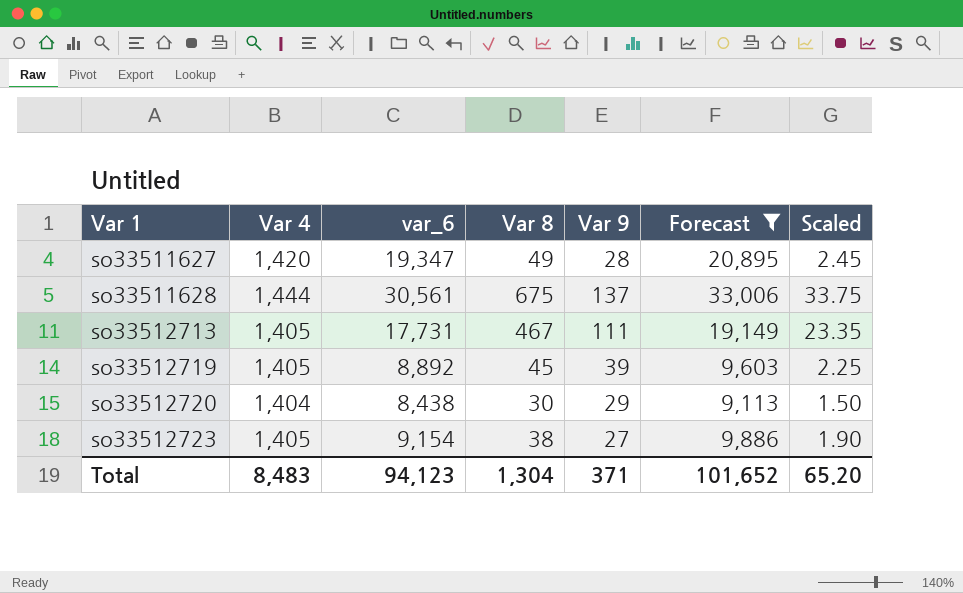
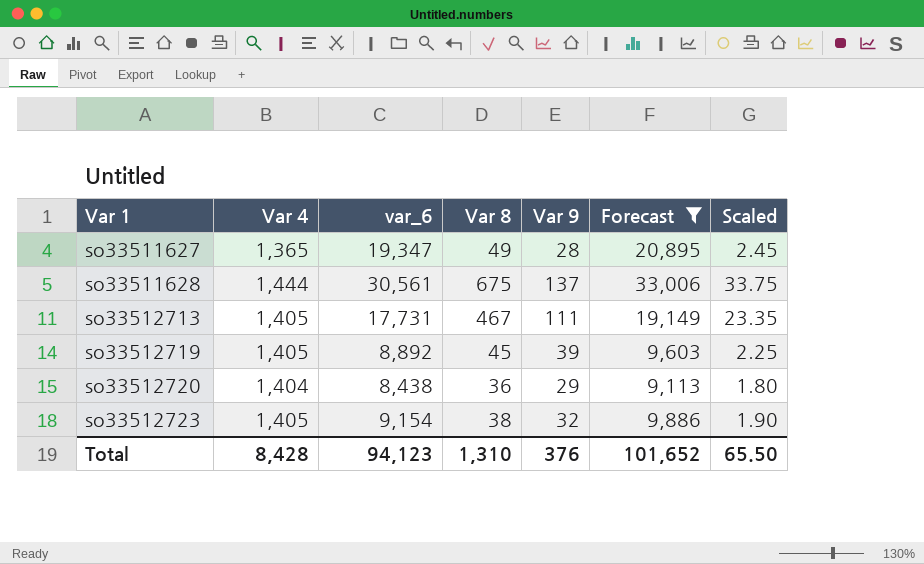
so33511627 | Var 4: 1,420 -> 1,365
so33512720 | Var 8: 30 -> 36
so33512720 | Scaled: 1.50 -> 1.80
so33512723 | Var 9: 27 -> 32
Total | Var 4: 8,483 -> 8,428
Total | Var 8: 1,304 -> 1,310
Total | Var 9: 371 -> 376
Total | Scaled: 65.20 -> 65.50

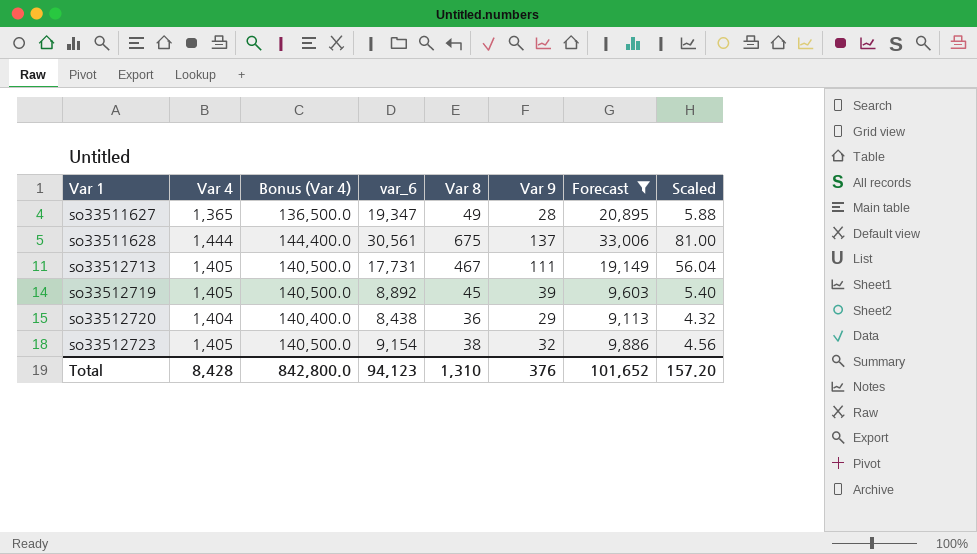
column Bonus (Var 4) | formula: none -> [Var 4] * 100
column Scaled | formula: [Var 8] * 0.05 -> [Var 8] * 0.12
Total | Scaled: 65.50 -> 157.20

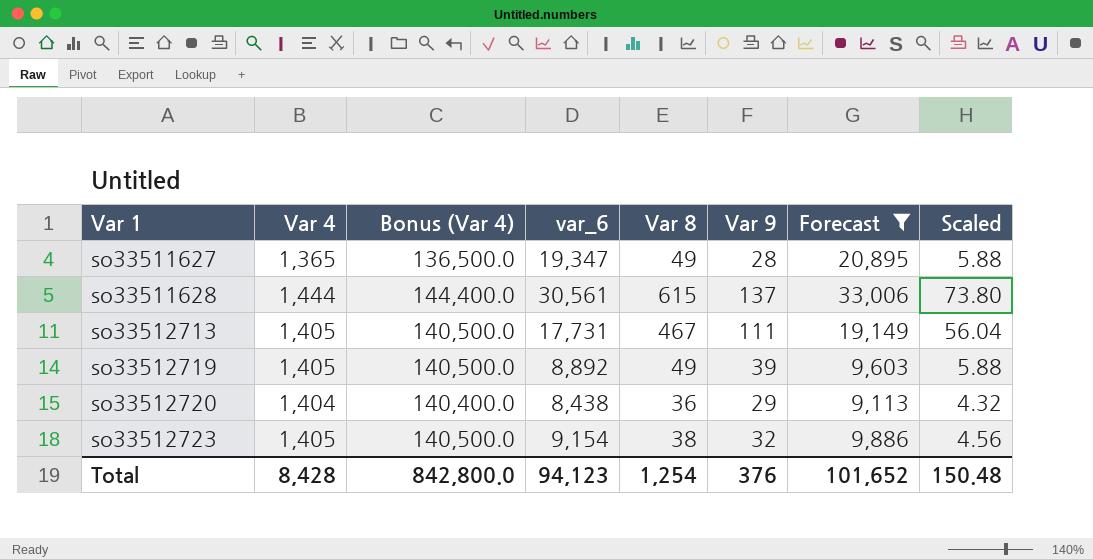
so33511628 | Var 8: 675 -> 615
so33511628 | Scaled: 81.00 -> 73.80
so33512719 | Var 8: 45 -> 49
so33512719 | Scaled: 5.40 -> 5.88
Total | Var 8: 1,310 -> 1,254
Total | Scaled: 157.20 -> 150.48

